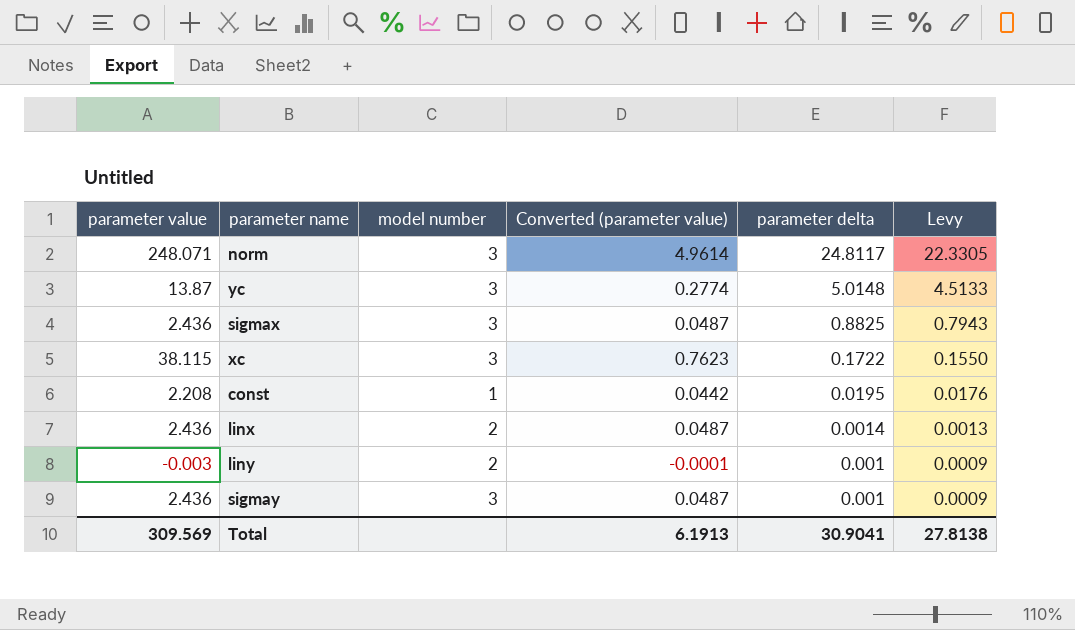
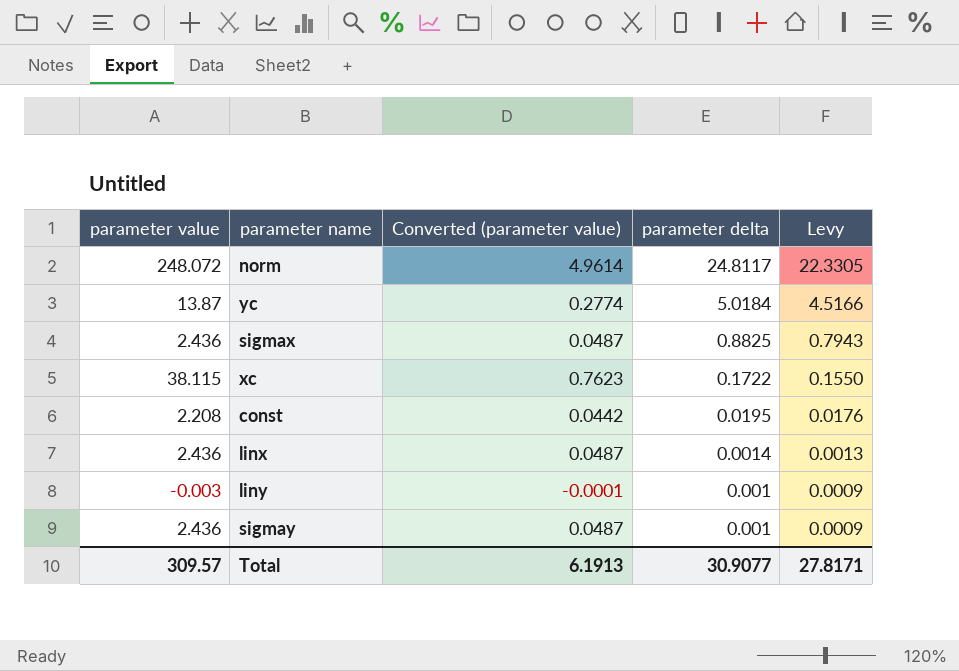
column model number | position: 3 -> none
norm | parameter value: 248.071 -> 248.072
yc | parameter delta: 5.0148 -> 5.0184
yc | Levy: 4.5133 -> 4.5166
Total | parameter value: 309.569 -> 309.57
Total | parameter delta: 30.9041 -> 30.9077
Total | Levy: 27.8138 -> 27.8171

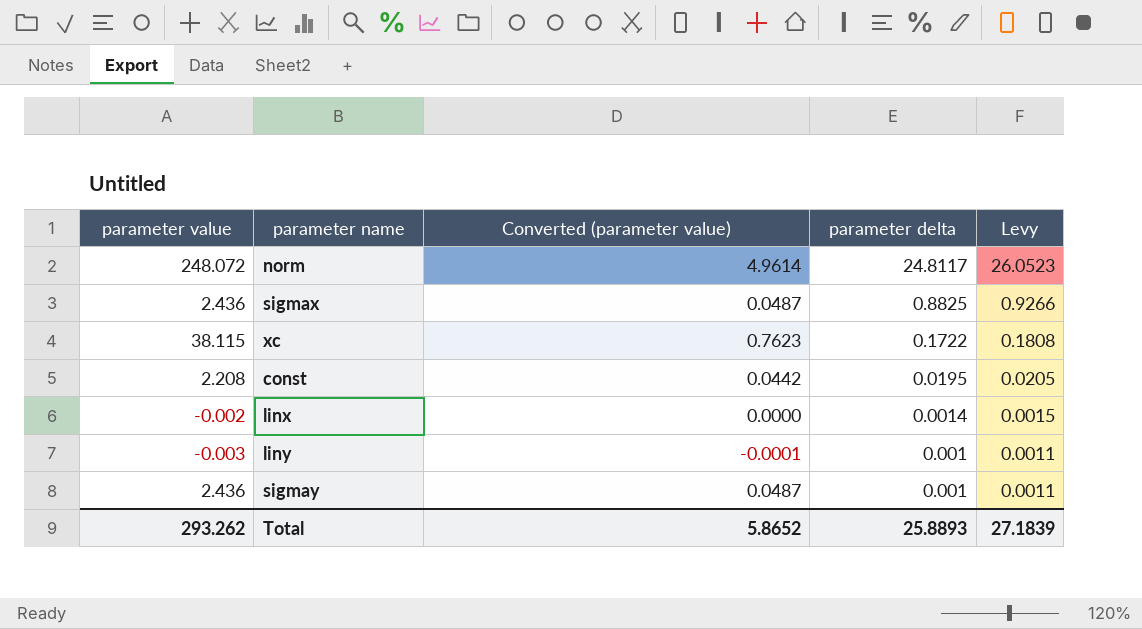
column Levy | formula: [parameter delta] * 0.9 -> [parameter delta] * 1.05
row yc: 13.87 | 0.2774 | 5.0184 | 4.5166 -> none
linx | parameter value: 2.436 -> -0.002
linx | Converted (parameter value): 0.0487 -> 0.0000
Total | parameter value: 309.57 -> 293.262
Total | Converted (parameter value): 6.1913 -> 5.8652
Total | parameter delta: 30.9077 -> 25.8893
Total | Levy: 27.8171 -> 27.1839

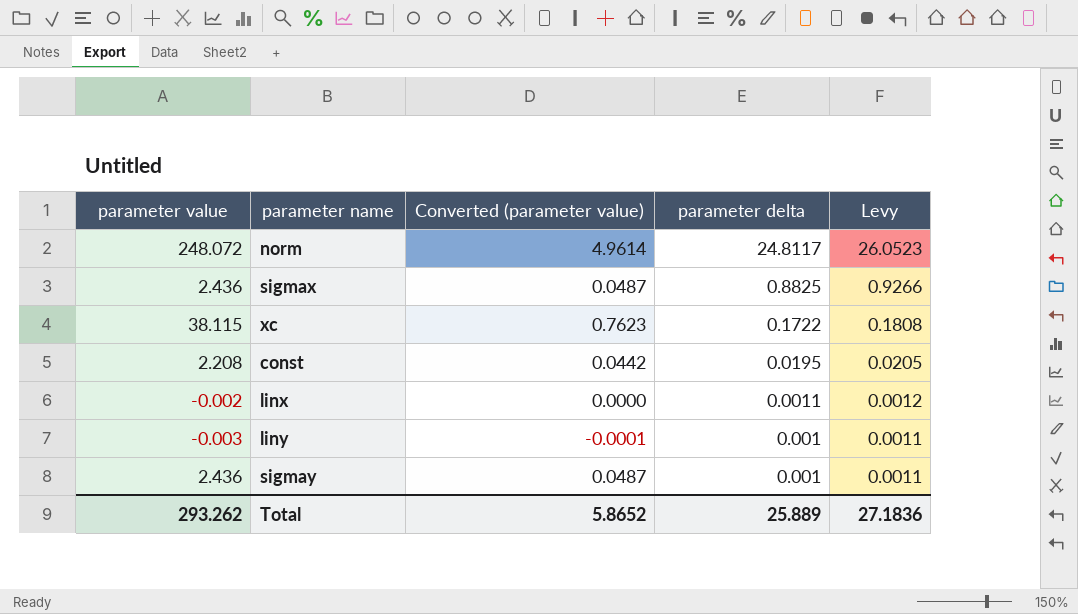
linx | parameter delta: 0.0014 -> 0.0011
linx | Levy: 0.0015 -> 0.0012
Total | parameter delta: 25.8893 -> 25.889
Total | Levy: 27.1839 -> 27.1836

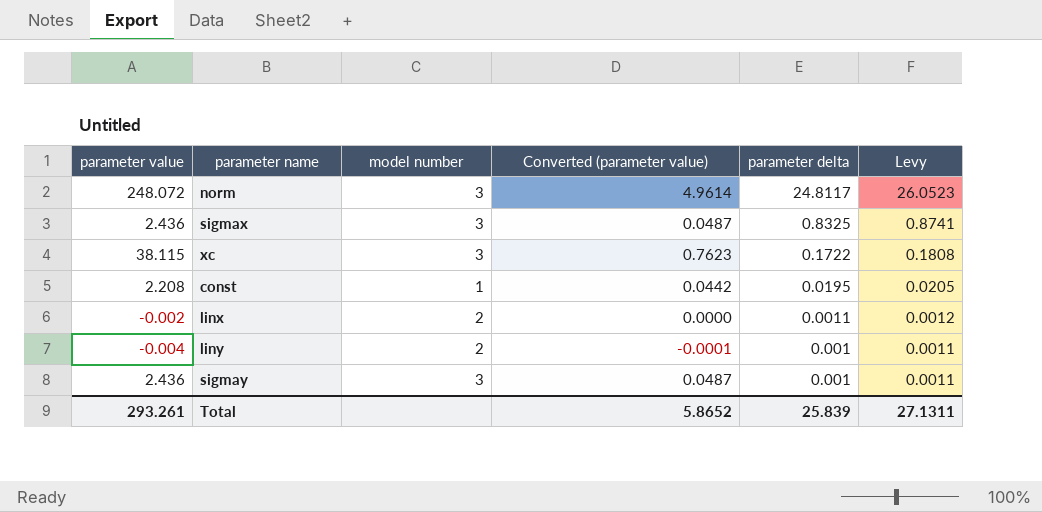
column model number | position: none -> 3
sigmax | parameter delta: 0.8825 -> 0.8325
sigmax | Levy: 0.9266 -> 0.8741
liny | parameter value: -0.003 -> -0.004
Total | parameter value: 293.262 -> 293.261
Total | parameter delta: 25.889 -> 25.839
Total | Levy: 27.1836 -> 27.1311

